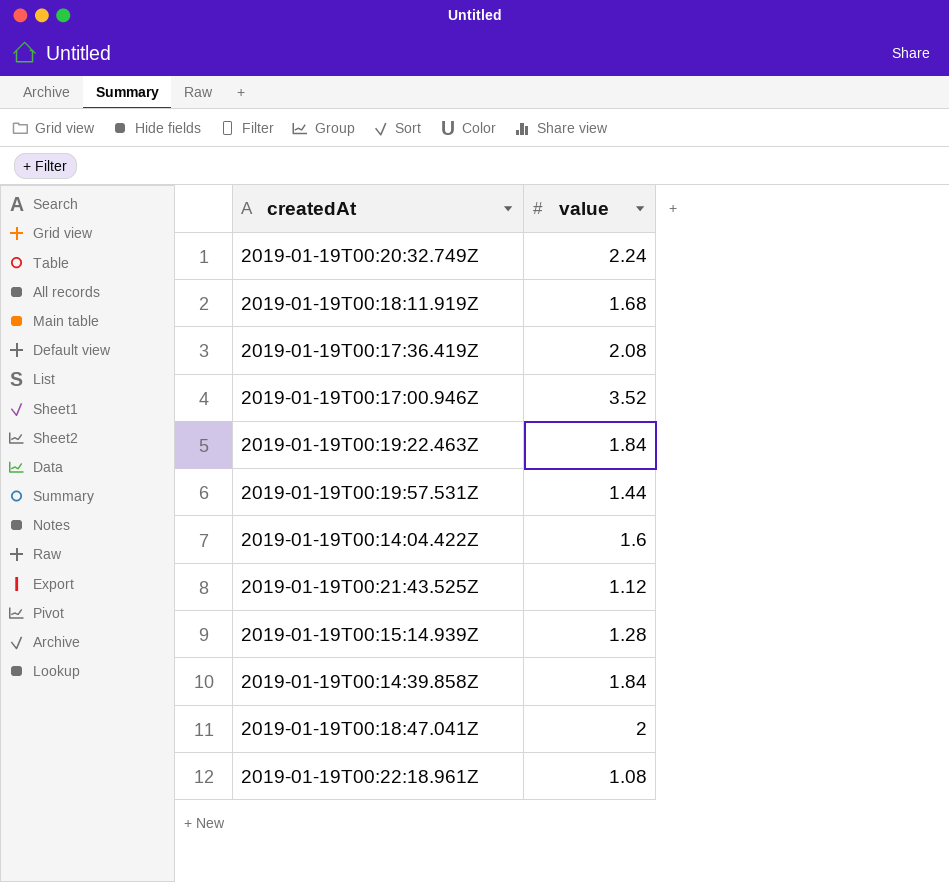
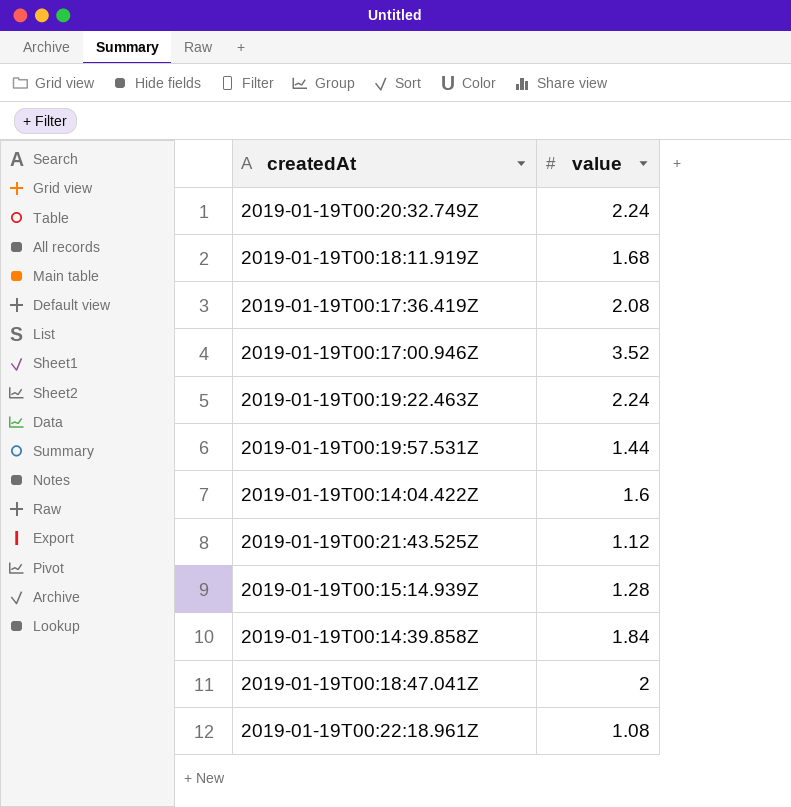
2019-01-19T00:19:22.463Z | value: 1.84 -> 2.24

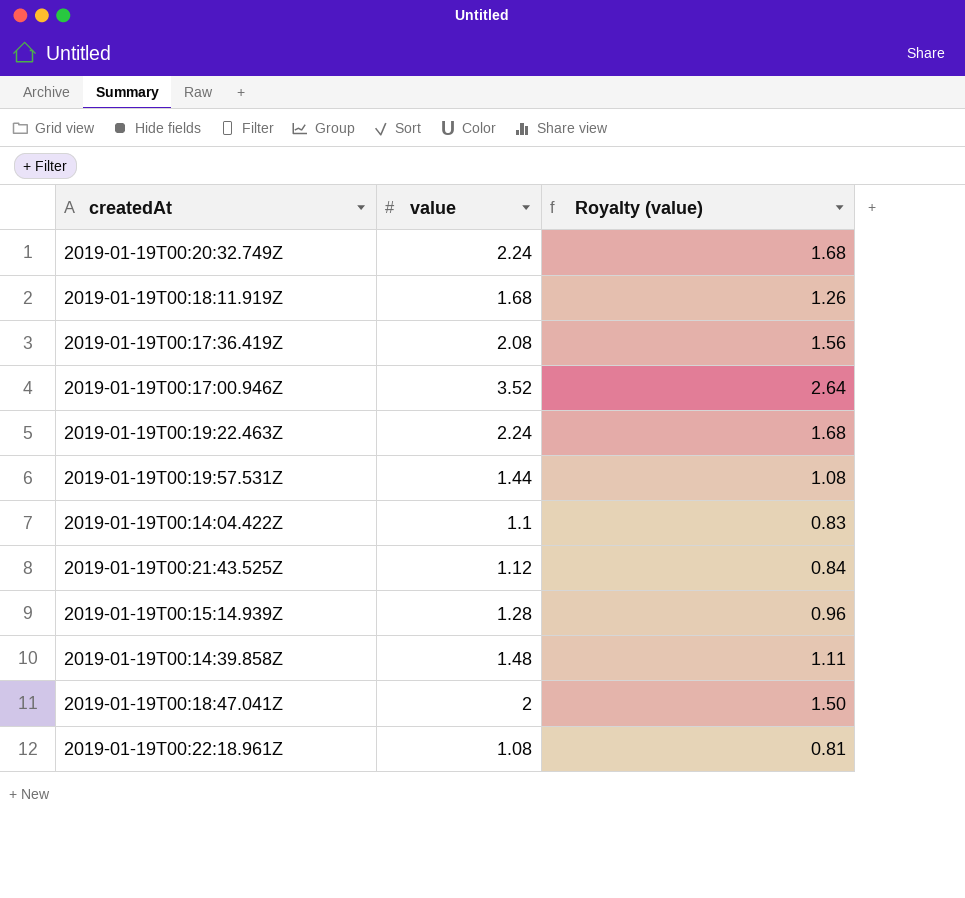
column Royalty (value) | formula: none -> [value] * 0.75
2019-01-19T00:14:04.422Z | value: 1.6 -> 1.1
2019-01-19T00:14:39.858Z | value: 1.84 -> 1.48

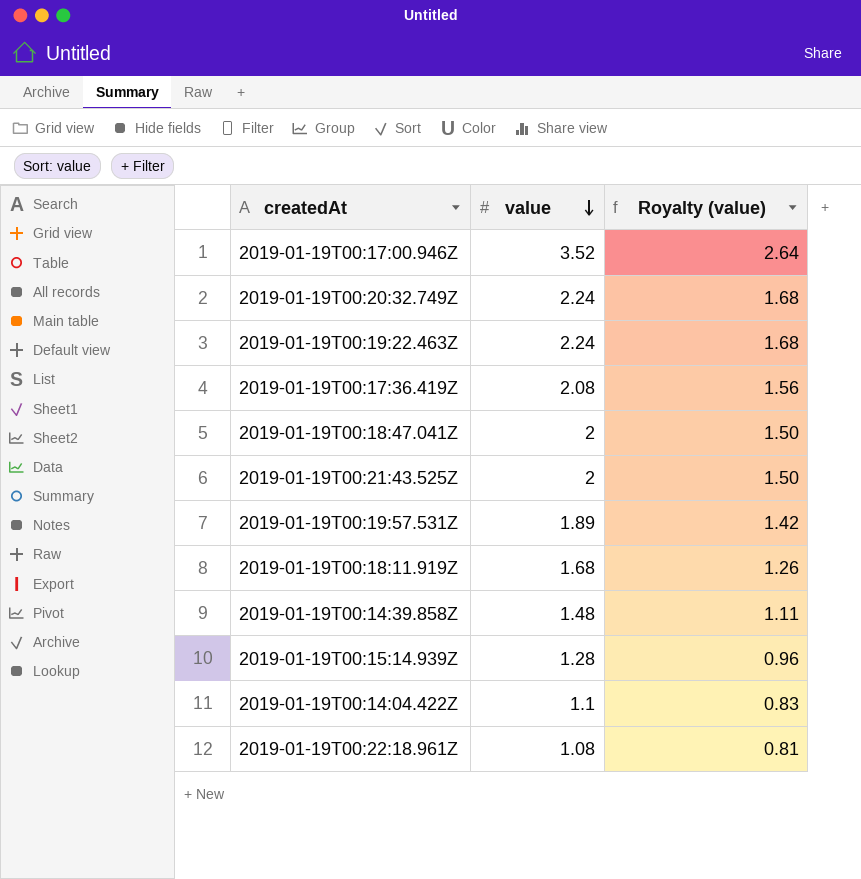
row order: none -> value descending
2019-01-19T00:21:43.525Z | value: 1.12 -> 2
2019-01-19T00:21:43.525Z | Royalty (value): 0.84 -> 1.50
2019-01-19T00:19:57.531Z | value: 1.44 -> 1.89
2019-01-19T00:19:57.531Z | Royalty (value): 1.08 -> 1.42

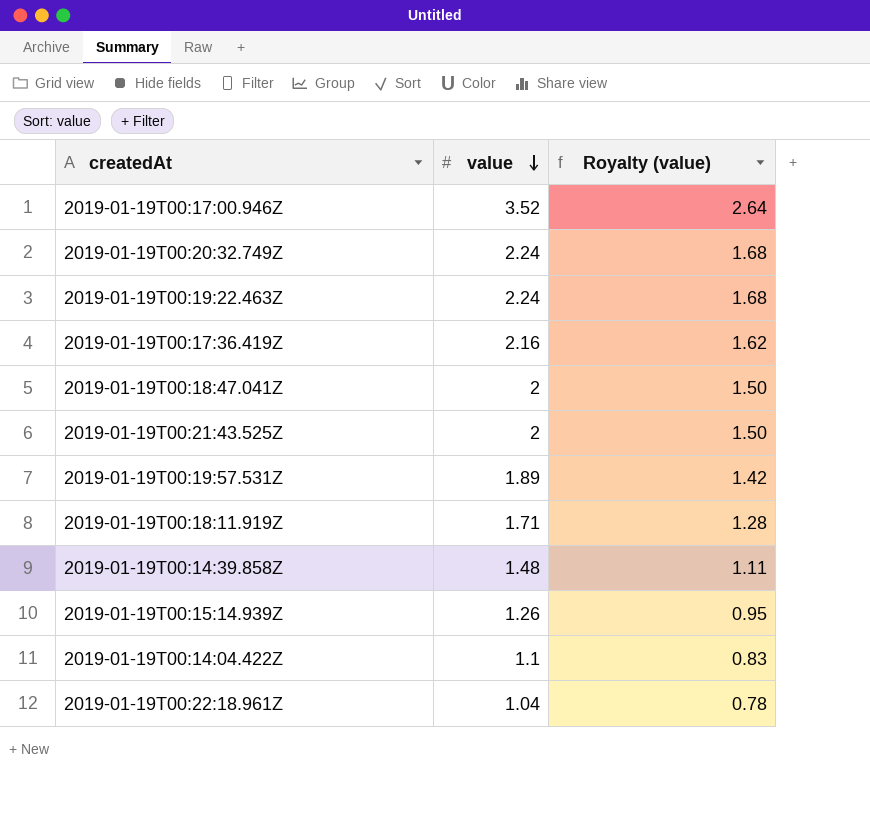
2019-01-19T00:17:36.419Z | value: 2.08 -> 2.16
2019-01-19T00:17:36.419Z | Royalty (value): 1.56 -> 1.62
2019-01-19T00:18:11.919Z | value: 1.68 -> 1.71
2019-01-19T00:18:11.919Z | Royalty (value): 1.26 -> 1.28
2019-01-19T00:15:14.939Z | value: 1.28 -> 1.26
2019-01-19T00:15:14.939Z | Royalty (value): 0.96 -> 0.95
2019-01-19T00:22:18.961Z | value: 1.08 -> 1.04
2019-01-19T00:22:18.961Z | Royalty (value): 0.81 -> 0.78

